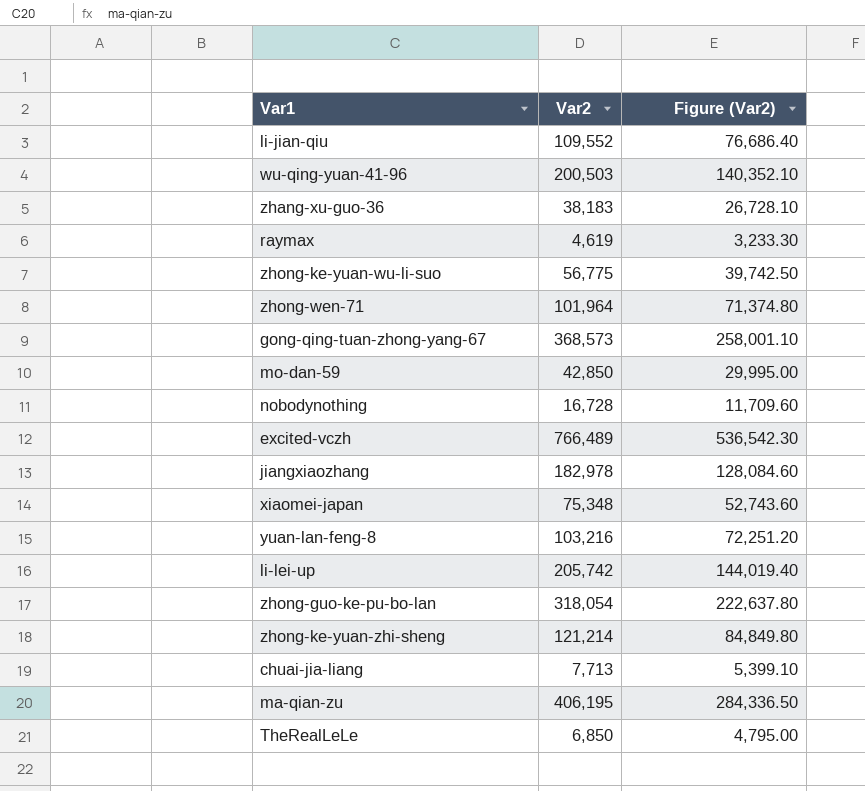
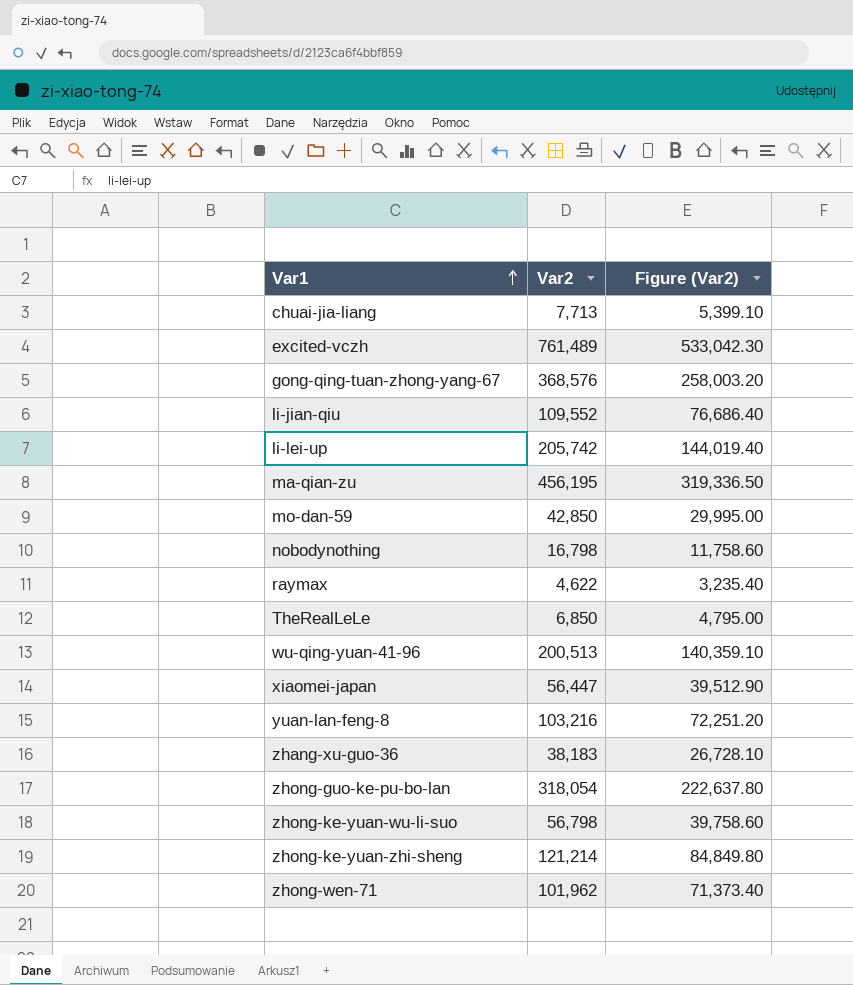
row order: none -> Var1 ascending
row jiangxiaozhang: 182,978 | 128,084.60 -> none
excited-vczh | Var2: 766,489 -> 761,489
excited-vczh | Figure (Var2): 536,542.30 -> 533,042.30
gong-qing-tuan-zhong-yang-67 | Var2: 368,573 -> 368,576
gong-qing-tuan-zhong-yang-67 | Figure (Var2): 258,001.10 -> 258,003.20
ma-qian-zu | Var2: 406,195 -> 456,195
ma-qian-zu | Figure (Var2): 284,336.50 -> 319,336.50
nobodynothing | Var2: 16,728 -> 16,798
nobodynothing | Figure (Var2): 11,709.60 -> 11,758.60
raymax | Var2: 4,619 -> 4,622
raymax | Figure (Var2): 3,233.30 -> 3,235.40
wu-qing-yuan-41-96 | Var2: 200,503 -> 200,513
wu-qing-yuan-41-96 | Figure (Var2): 140,352.10 -> 140,359.10
xiaomei-japan | Var2: 75,348 -> 56,447
xiaomei-japan | Figure (Var2): 52,743.60 -> 39,512.90
zhong-ke-yuan-wu-li-suo | Var2: 56,775 -> 56,798
zhong-ke-yuan-wu-li-suo | Figure (Var2): 39,742.50 -> 39,758.60
zhong-wen-71 | Var2: 101,964 -> 101,962
zhong-wen-71 | Figure (Var2): 71,374.80 -> 71,373.40

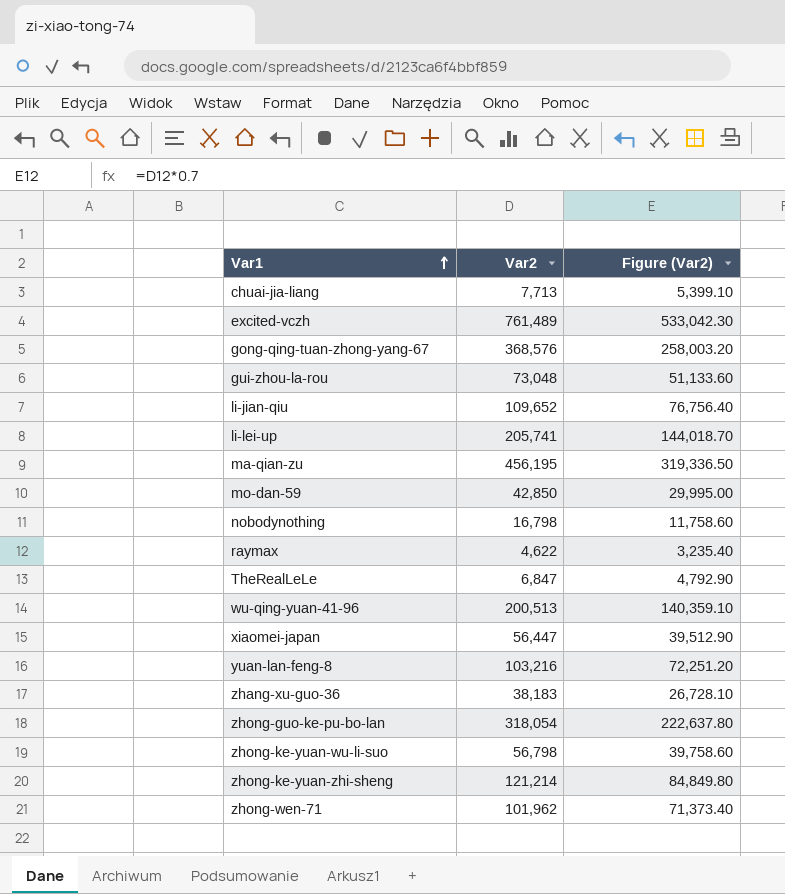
row gui-zhou-la-rou: none -> 73,048 | 51,133.60
li-jian-qiu | Var2: 109,552 -> 109,652
li-jian-qiu | Figure (Var2): 76,686.40 -> 76,756.40
li-lei-up | Var2: 205,742 -> 205,741
li-lei-up | Figure (Var2): 144,019.40 -> 144,018.70
TheRealLeLe | Var2: 6,850 -> 6,847
TheRealLeLe | Figure (Var2): 4,795.00 -> 4,792.90

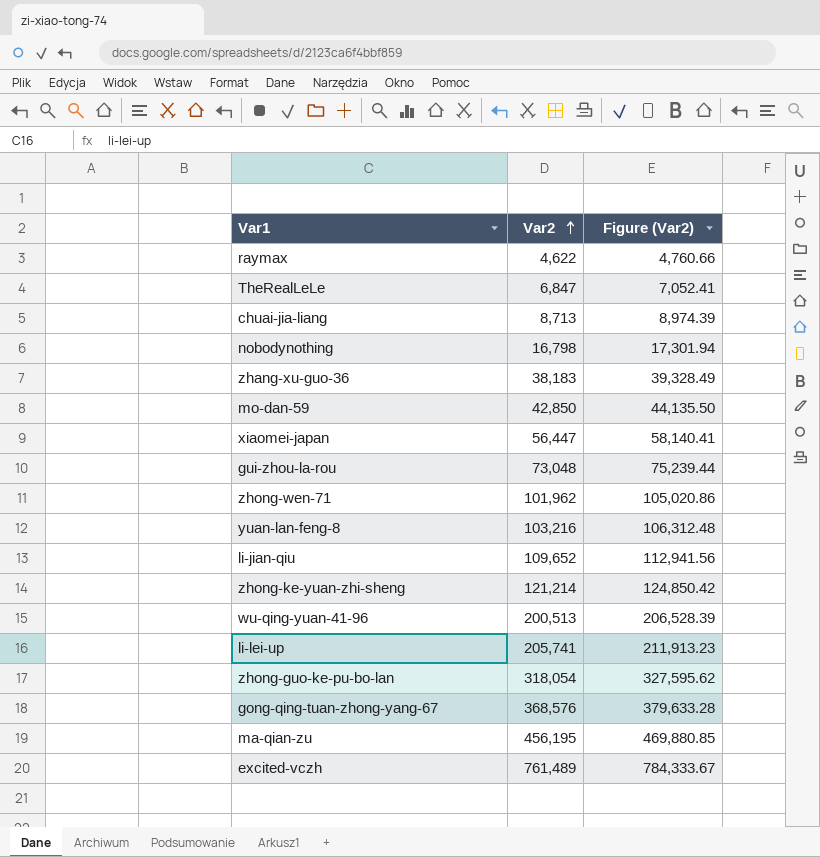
row order: Var1 ascending -> Var2 ascending
column Figure (Var2) | formula: [Var2] * 0.7 -> [Var2] * 1.03
row zhong-ke-yuan-wu-li-suo: 56,798 | 39,758.60 -> none
chuai-jia-liang | Var2: 7,713 -> 8,713

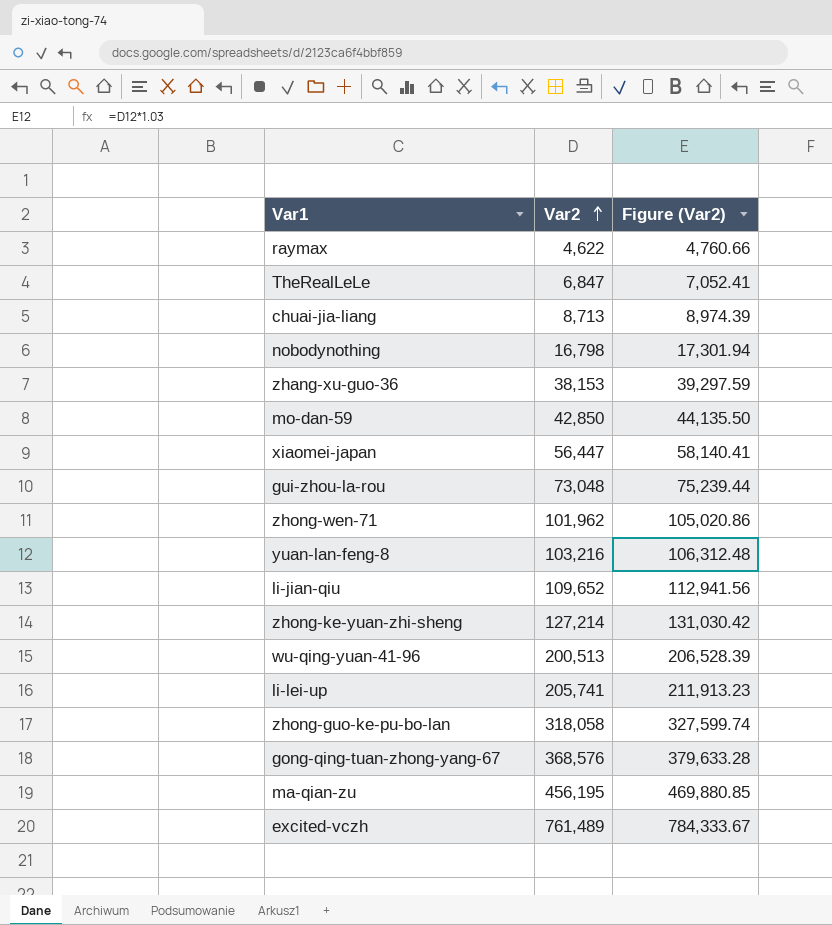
zhang-xu-guo-36 | Var2: 38,183 -> 38,153
zhang-xu-guo-36 | Figure (Var2): 39,328.49 -> 39,297.59
zhong-ke-yuan-zhi-sheng | Var2: 121,214 -> 127,214
zhong-ke-yuan-zhi-sheng | Figure (Var2): 124,850.42 -> 131,030.42
zhong-guo-ke-pu-bo-lan | Var2: 318,054 -> 318,058
zhong-guo-ke-pu-bo-lan | Figure (Var2): 327,595.62 -> 327,599.74

